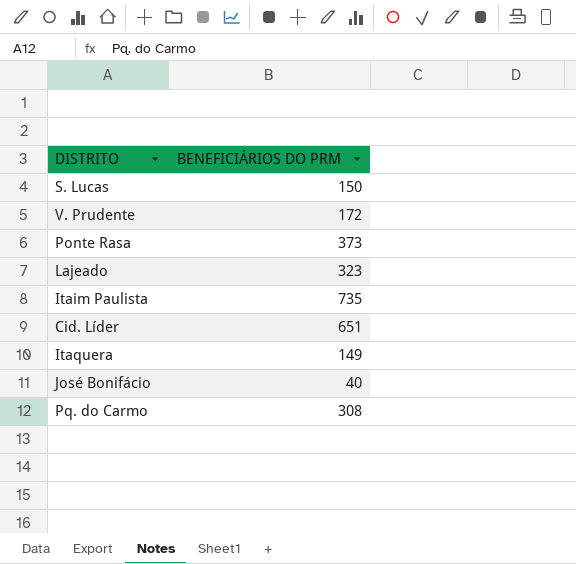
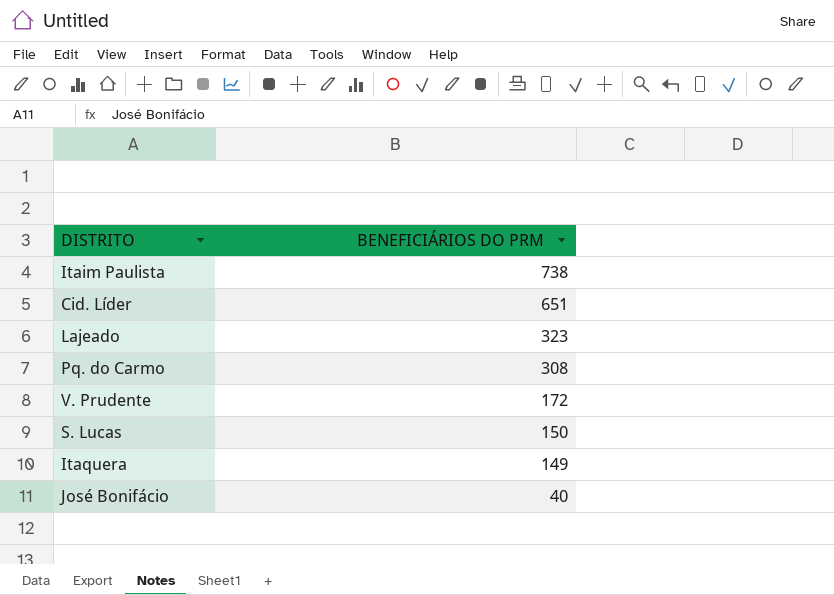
row order: none -> BENEFICIÁRIOS DO PRM descending
row Ponte Rasa: 373 -> none
Itaim Paulista | BENEFICIÁRIOS DO PRM: 735 -> 738

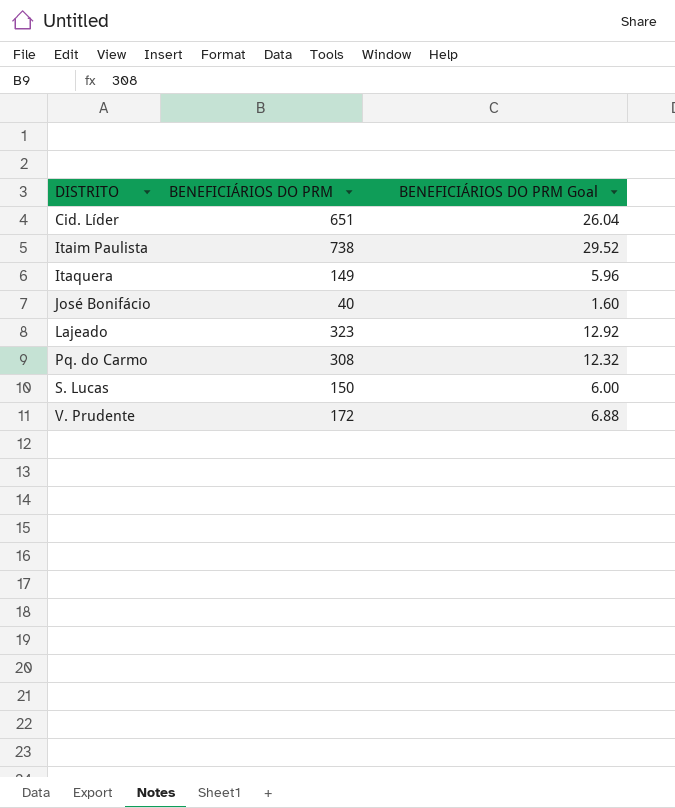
row order: BENEFICIÁRIOS DO PRM descending -> DISTRITO ascending
column BENEFICIÁRIOS DO PRM Goal | formula: none -> [BENEFICIÁRIOS DO PRM] * 0.04

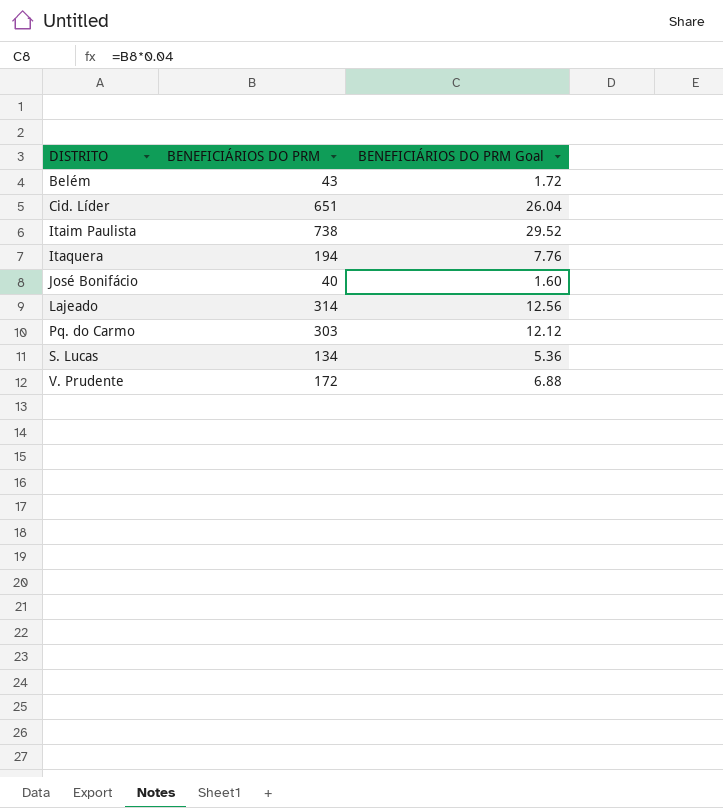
row Belém: none -> 43 | 1.72
Itaquera | BENEFICIÁRIOS DO PRM: 149 -> 194
Itaquera | BENEFICIÁRIOS DO PRM Goal: 5.96 -> 7.76
Lajeado | BENEFICIÁRIOS DO PRM: 323 -> 314
Lajeado | BENEFICIÁRIOS DO PRM Goal: 12.92 -> 12.56
Pq. do Carmo | BENEFICIÁRIOS DO PRM: 308 -> 303
Pq. do Carmo | BENEFICIÁRIOS DO PRM Goal: 12.32 -> 12.12
S. Lucas | BENEFICIÁRIOS DO PRM: 150 -> 134
S. Lucas | BENEFICIÁRIOS DO PRM Goal: 6.00 -> 5.36

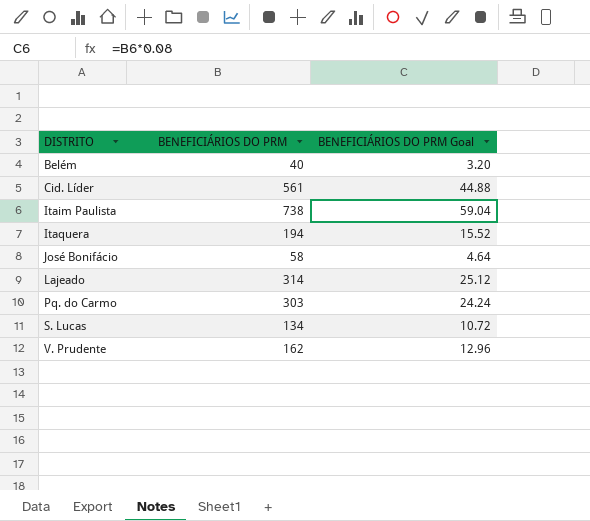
column BENEFICIÁRIOS DO PRM Goal | formula: [BENEFICIÁRIOS DO PRM] * 0.04 -> [BENEFICIÁRIOS DO PRM] * 0.08
Belém | BENEFICIÁRIOS DO PRM: 43 -> 40
Cid. Líder | BENEFICIÁRIOS DO PRM: 651 -> 561
José Bonifácio | BENEFICIÁRIOS DO PRM: 40 -> 58
V. Prudente | BENEFICIÁRIOS DO PRM: 172 -> 162

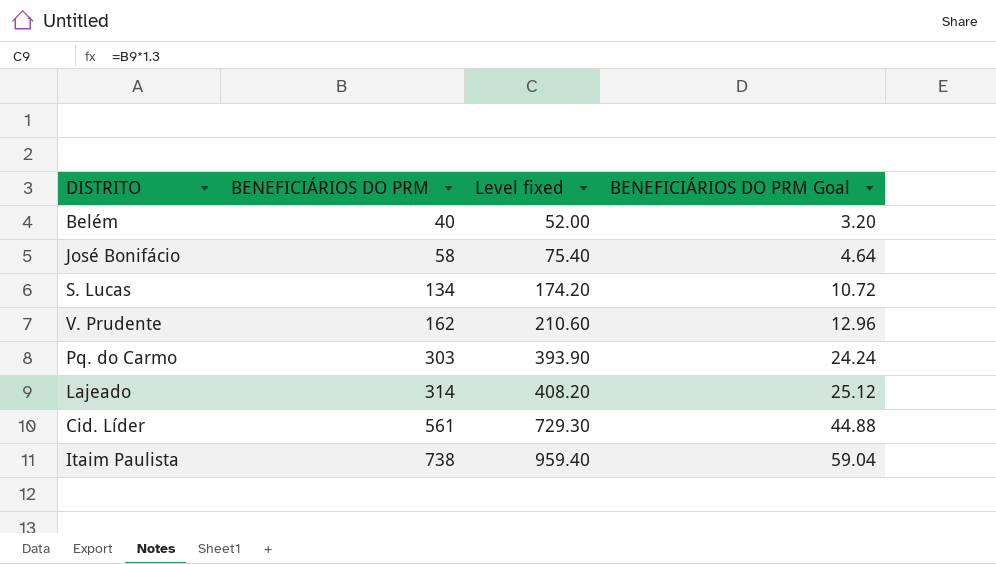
row order: DISTRITO ascending -> BENEFICIÁRIOS DO PRM ascending
column Level fixed | formula: none -> [BENEFICIÁRIOS DO PRM] * 1.3
row Itaquera: 194 | 15.52 -> none

